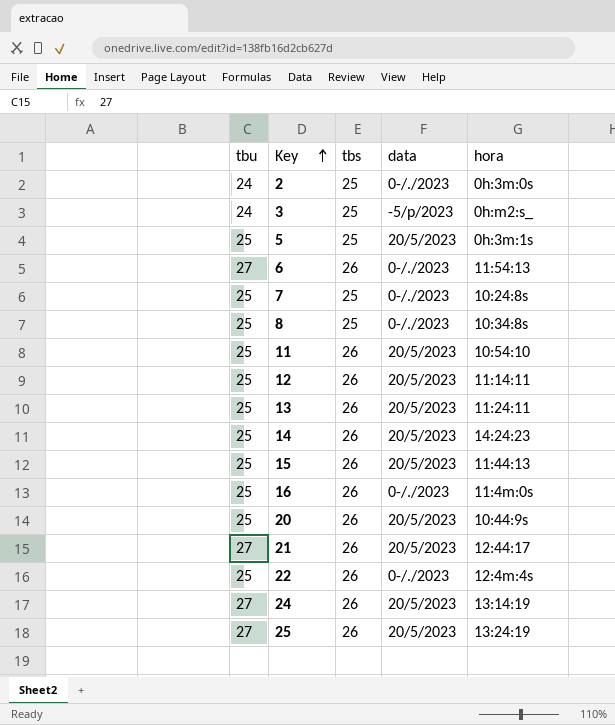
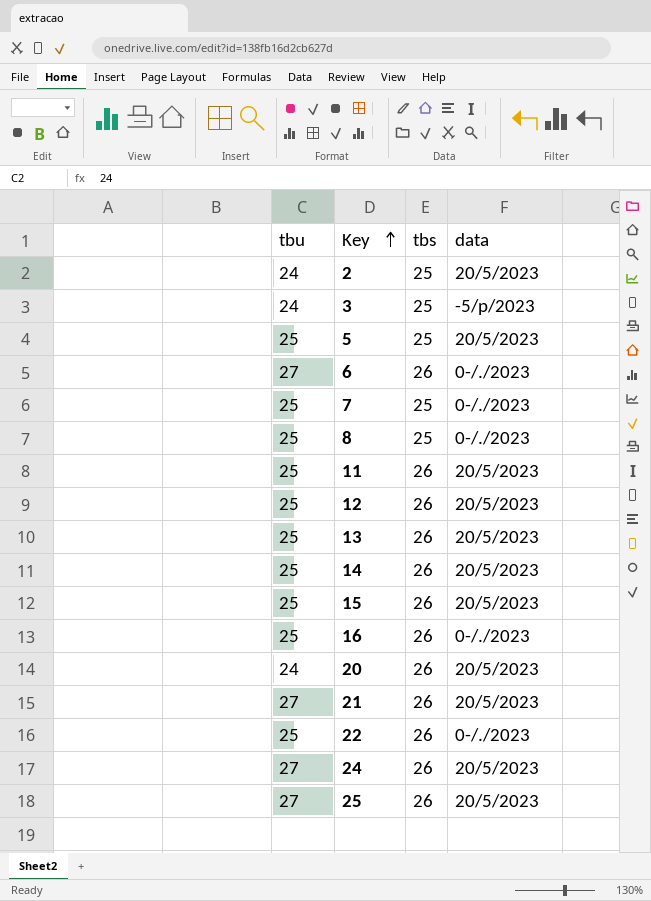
column hora | position: 5 -> none
2 | data: 0-/./2023 -> 20/5/2023
20 | tbu: 25 -> 24

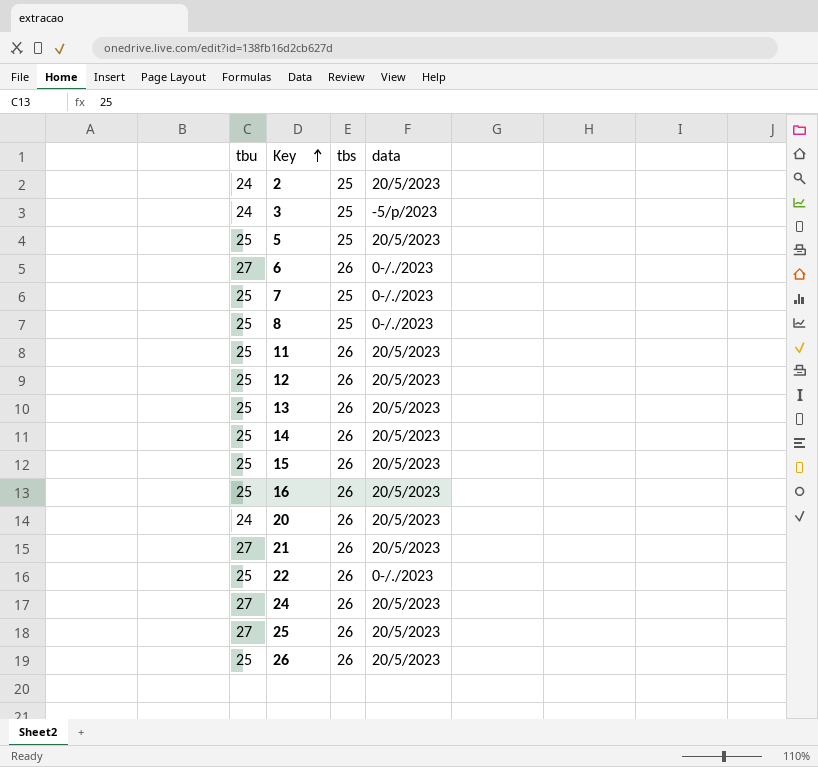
16 | data: 0-/./2023 -> 20/5/2023
row 26: none -> 25 | 26 | 20/5/2023

